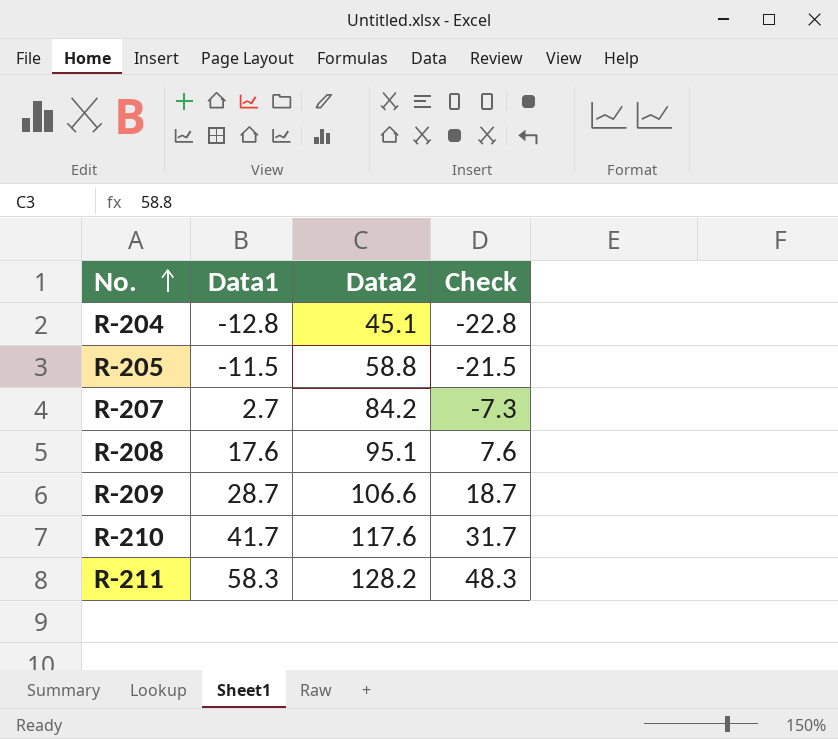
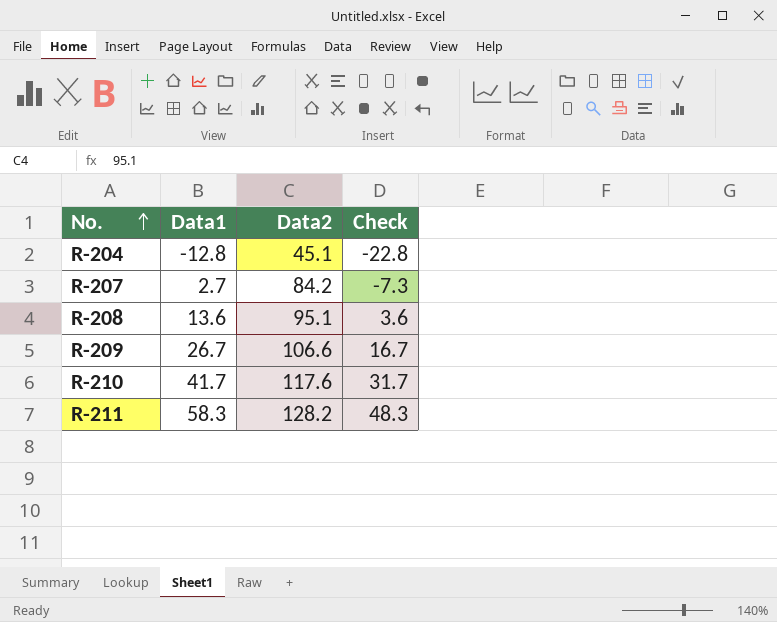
row R-205: -11.5 | 58.8 | -21.5 -> none
R-208 | Data1: 17.6 -> 13.6
R-208 | Check: 7.6 -> 3.6
R-209 | Data1: 28.7 -> 26.7
R-209 | Check: 18.7 -> 16.7

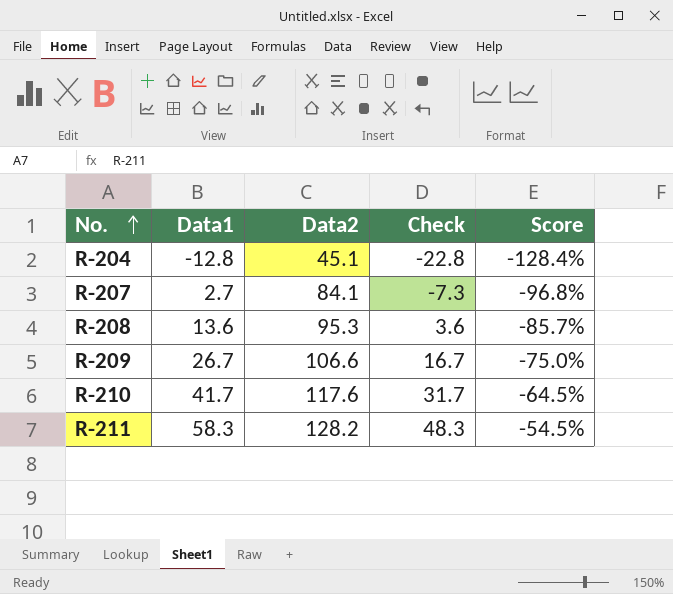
column Score | formula: none -> ([Data1] - [Data2]) / [Data2]
R-207 | Data2: 84.2 -> 84.1
R-208 | Data2: 95.1 -> 95.3

